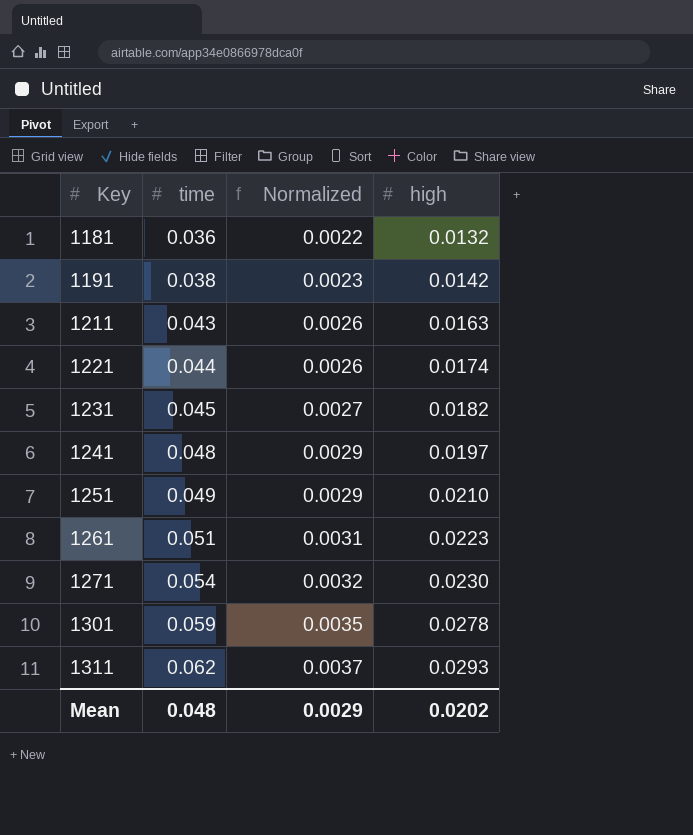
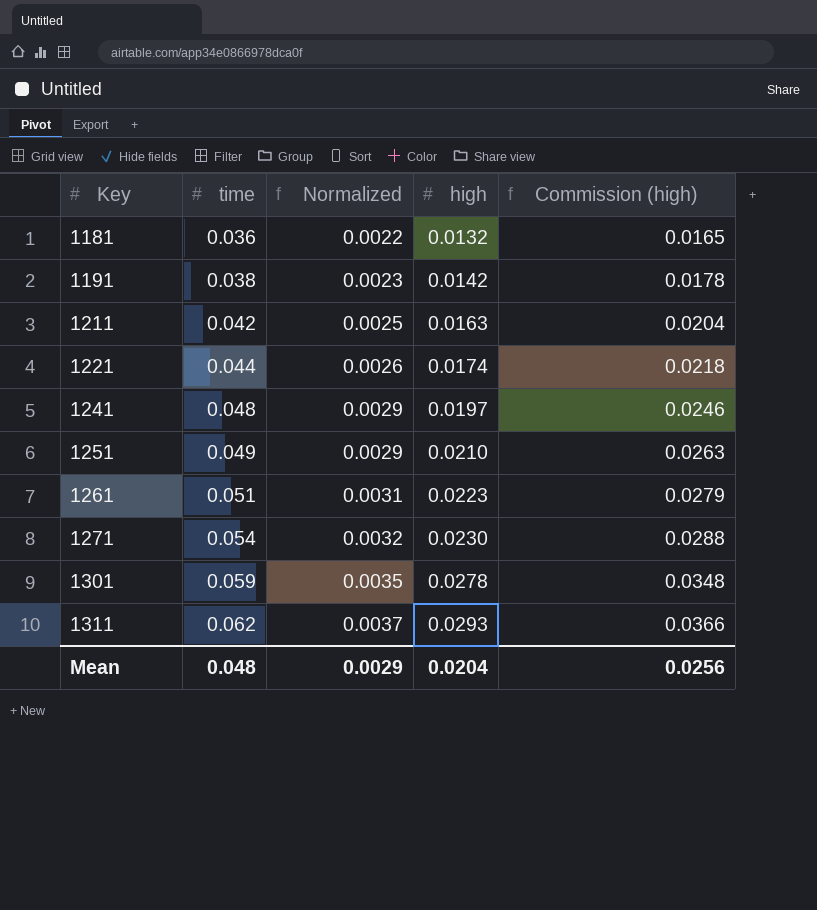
column Commission (high) | formula: none -> [high] * 1.25
row 1231: 0.045 | 0.0027 | 0.0182 -> none
1211 | time: 0.043 -> 0.042
1211 | Normalized: 0.0026 -> 0.0025
Mean | high: 0.0202 -> 0.0204

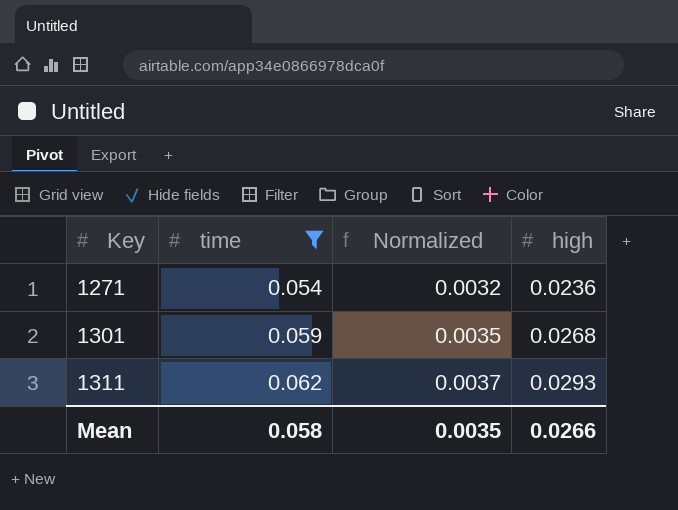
filter: none -> time >= 0.054
column Commission (high) | formula: [high] * 1.25 -> none
1271 | high: 0.0230 -> 0.0236
1301 | high: 0.0278 -> 0.0268
Mean | time: 0.048 -> 0.058
Mean | Normalized: 0.0029 -> 0.0035
Mean | high: 0.0204 -> 0.0266

